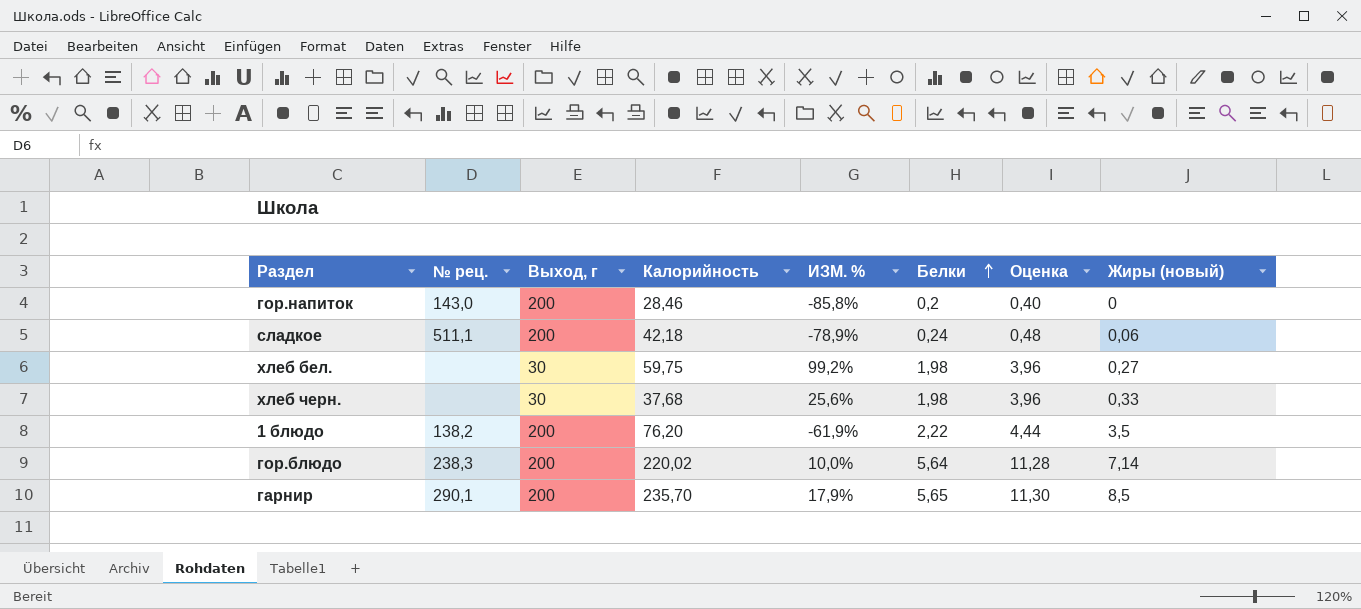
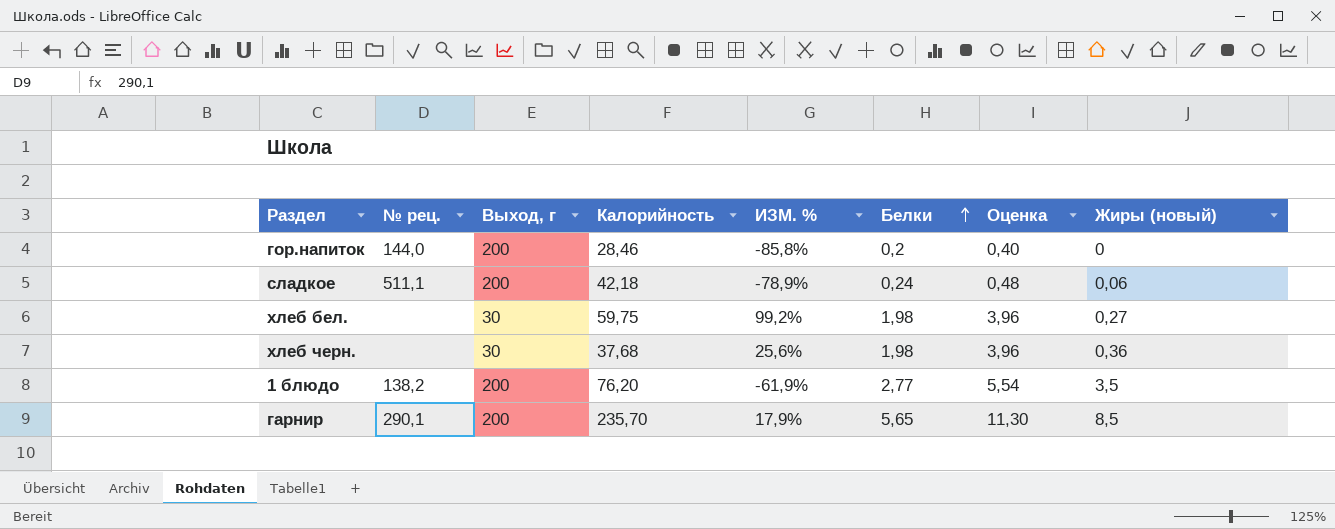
row гор.блюдо: 238,3 | 200 | 220,02 | 10,0% | 5,64 | 11,28 | 7,14 -> none
гор.напиток | № рец.: 143,0 -> 144,0
хлеб черн. | Жиры (новый): 0,33 -> 0,36
1 блюдо | Белки: 2,22 -> 2,77
1 блюдо | Оценка: 4,44 -> 5,54

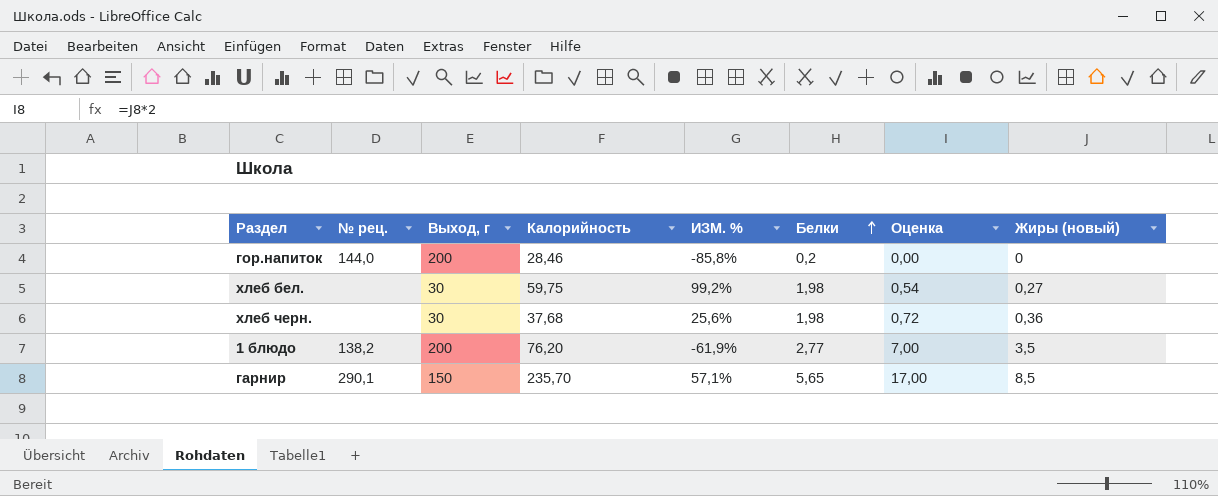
column Оценка | formula: [Белки] * 2 -> [Жиры (новый)] * 2
row сладкое: 511,1 | 200 | 42,18 | -78,9% | 0,24 | 0,48 | 0,06 -> none
гарнир | Выход, г: 200 -> 150
гарнир | ИЗМ. %: 17,9% -> 57,1%

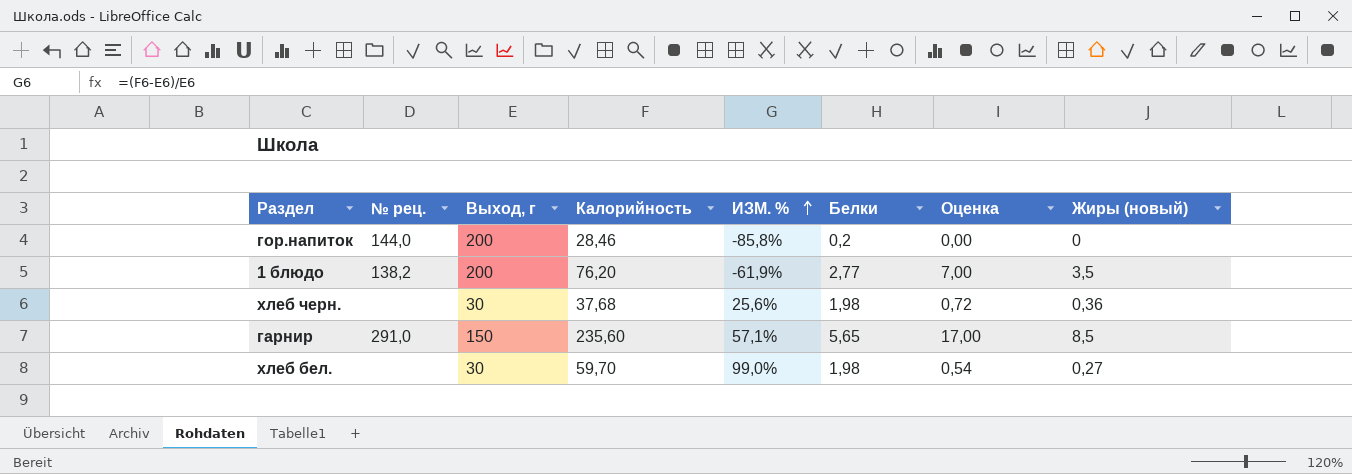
row order: Белки ascending -> ИЗМ. % ascending
гарнир | № рец.: 290,1 -> 291,0
гарнир | Калорийность: 235,70 -> 235,60
хлеб бел. | Калорийность: 59,75 -> 59,70
хлеб бел. | ИЗМ. %: 99,2% -> 99,0%

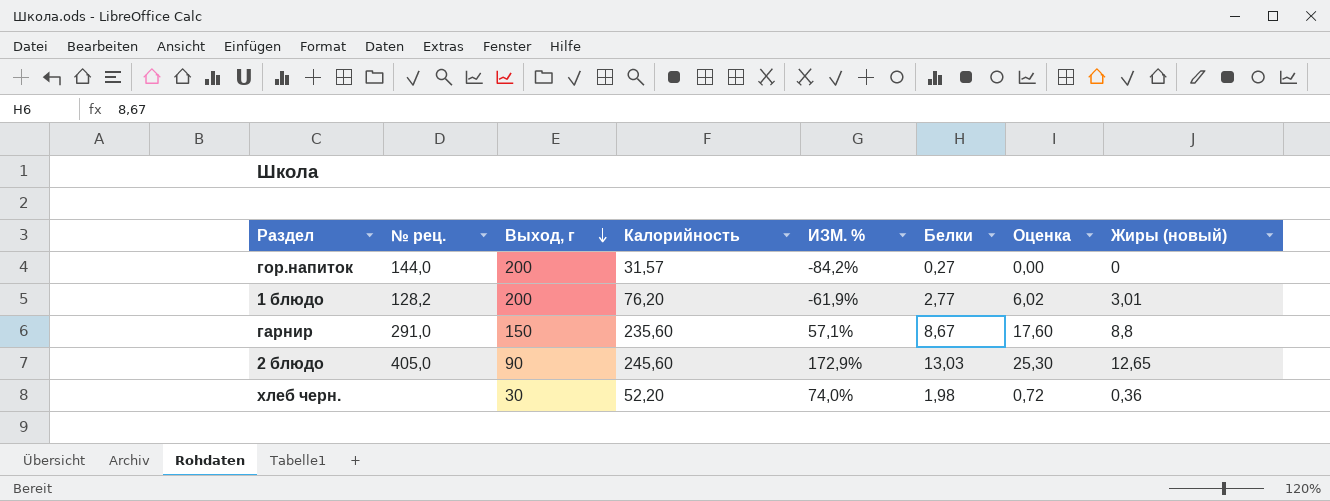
row order: ИЗМ. % ascending -> Выход, г descending
row хлеб бел.: none | 30 | 59,70 | 99,0% | 1,98 | 0,54 | 0,27 -> none
гор.напиток | Калорийность: 28,46 -> 31,57
гор.напиток | ИЗМ. %: -85,8% -> -84,2%
гор.напиток | Белки: 0,2 -> 0,27
1 блюдо | № рец.: 138,2 -> 128,2
1 блюдо | Оценка: 7,00 -> 6,02
1 блюдо | Жиры (новый): 3,5 -> 3,01
гарнир | Белки: 5,65 -> 8,67
гарнир | Оценка: 17,00 -> 17,60
гарнир | Жиры (новый): 8,5 -> 8,8
row 2 блюдо: none -> 405,0 | 90 | 245,60 | 172,9% | 13,03 | 25,30 | 12,65
хлеб черн. | Калорийность: 37,68 -> 52,20
хлеб черн. | ИЗМ. %: 25,6% -> 74,0%

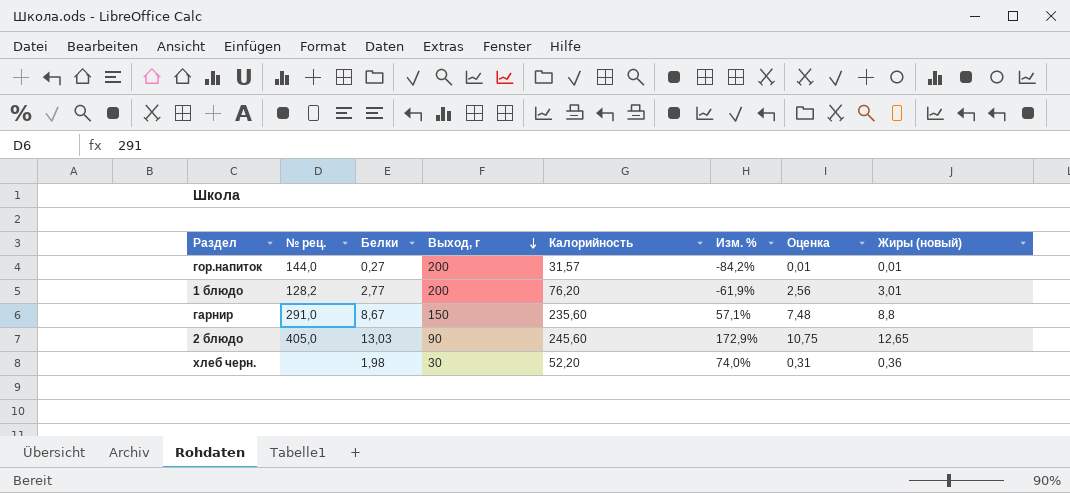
column Белки | position: 6 -> 3
column name: ИЗМ. % -> Изм. %
column Оценка | formula: [Жиры (новый)] * 2 -> [Жиры (новый)] * 0,85
гор.напиток | Жиры (новый): 0 -> 0,01

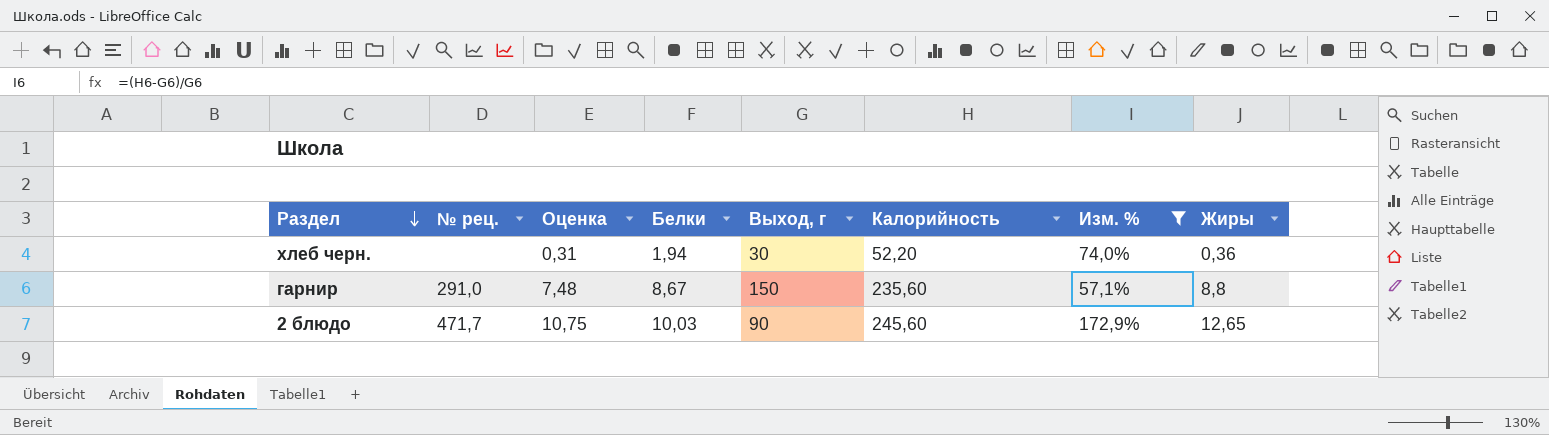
filter: none -> Изм. % >= 57,1%
row order: Выход, г descending -> Раздел descending
column Оценка | position: 7 -> 3
column name: Жиры (новый) -> Жиры
хлеб черн. | Белки: 1,98 -> 1,94
2 блюдо | № рец.: 405,0 -> 471,7
2 блюдо | Белки: 13,03 -> 10,03

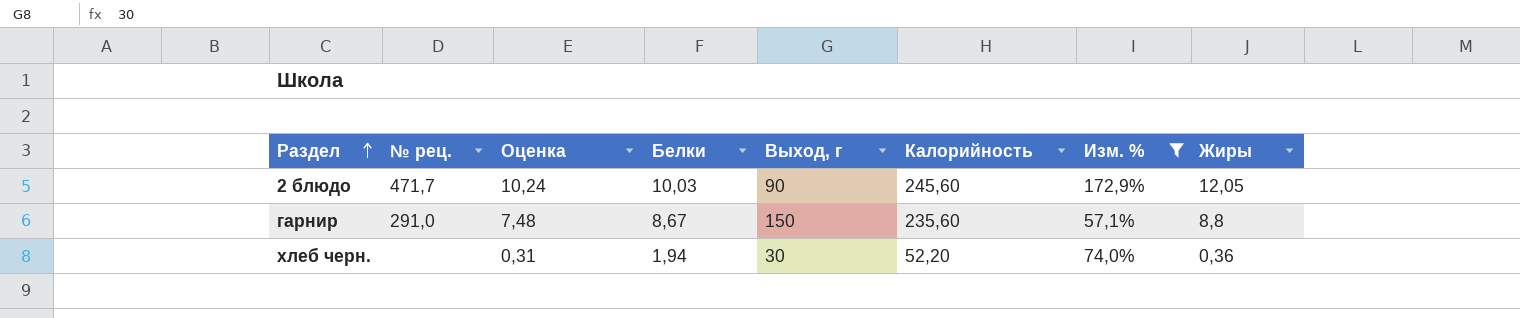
row order: Раздел descending -> Раздел ascending
2 блюдо | Оценка: 10,75 -> 10,24
2 блюдо | Жиры: 12,65 -> 12,05

